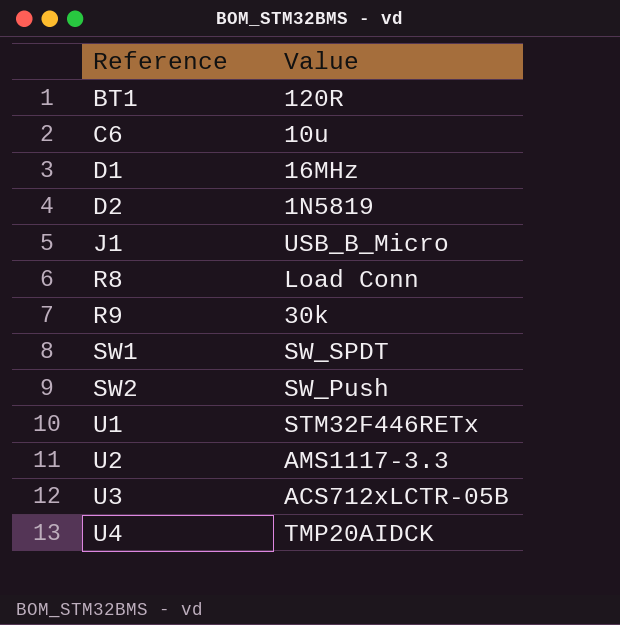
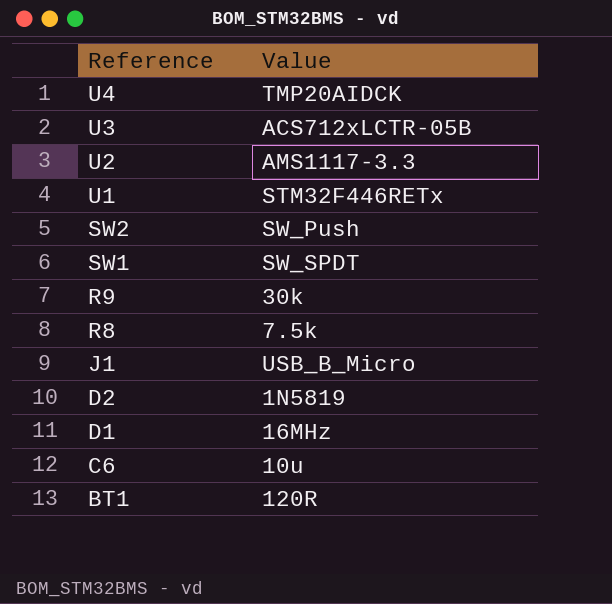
row order: Reference ascending -> Reference descending
R8 | Value: Load Conn -> 7.5k

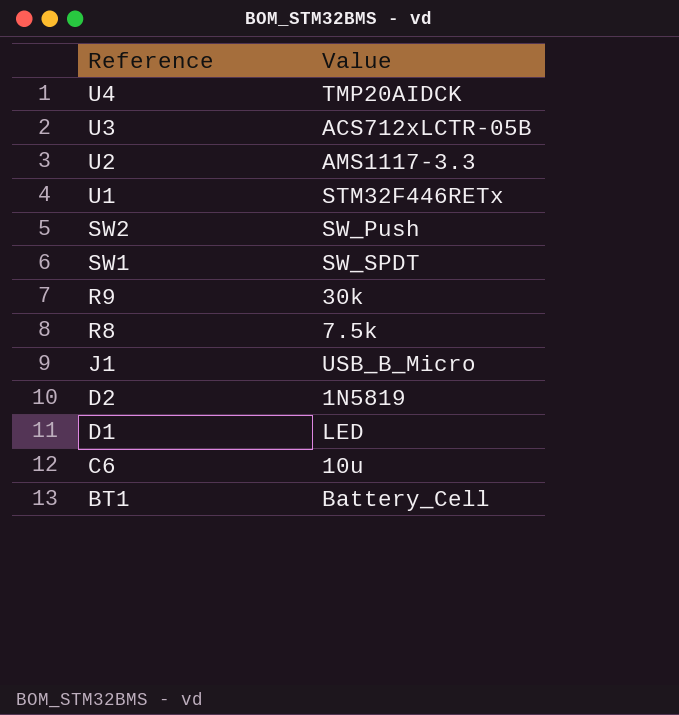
D1 | Value: 16MHz -> LED
BT1 | Value: 120R -> Battery_Cell

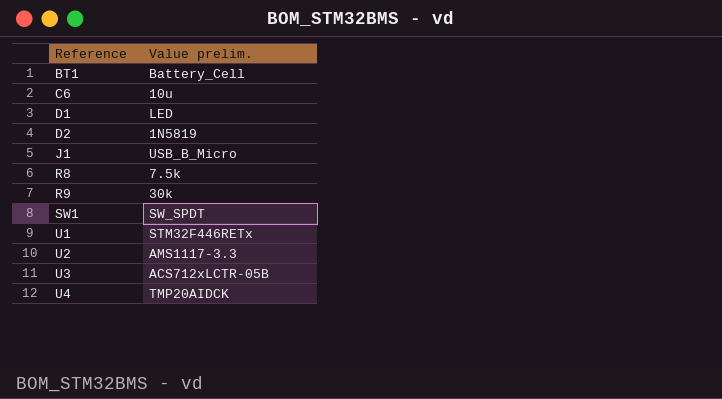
row order: Reference descending -> Reference ascending
column name: Value -> Value prelim.
row SW2: SW_Push -> none

